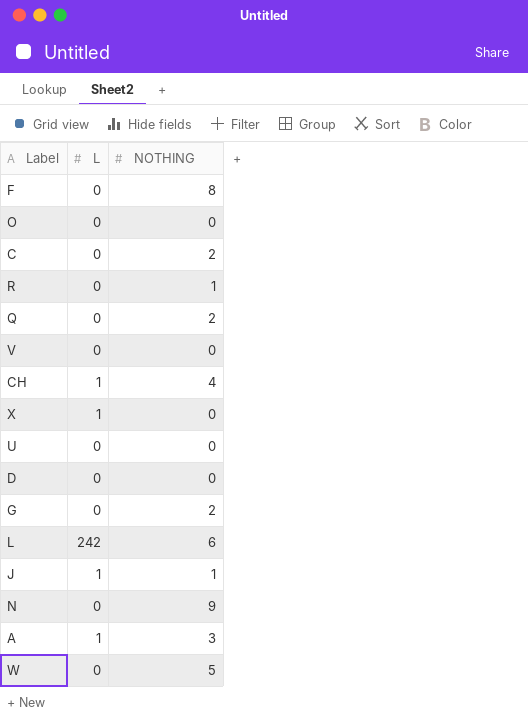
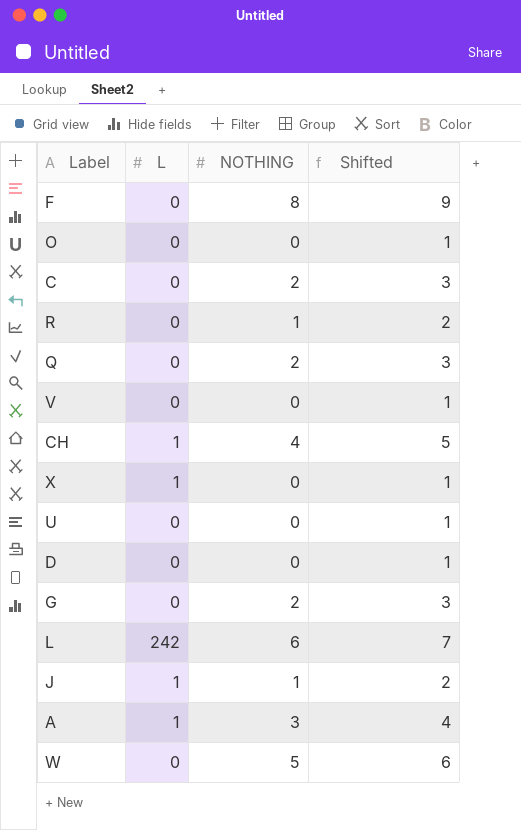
column Shifted | formula: none -> [NOTHING] + 1
row N: 0 | 9 -> none

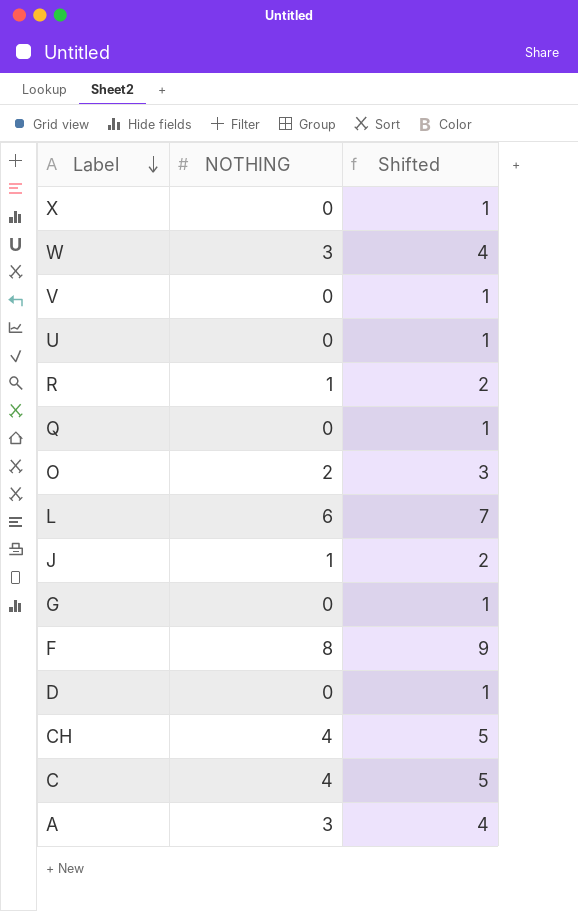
row order: none -> Label descending
column L | position: 2 -> none
W | NOTHING: 5 -> 3
W | Shifted: 6 -> 4
Q | NOTHING: 2 -> 0
Q | Shifted: 3 -> 1
O | NOTHING: 0 -> 2
O | Shifted: 1 -> 3
G | NOTHING: 2 -> 0
G | Shifted: 3 -> 1
C | NOTHING: 2 -> 4
C | Shifted: 3 -> 5

